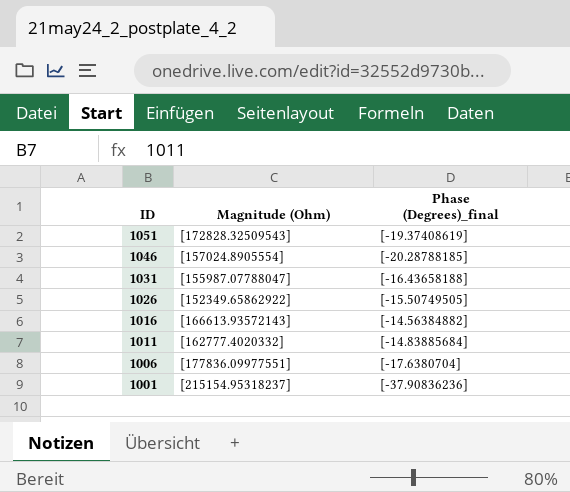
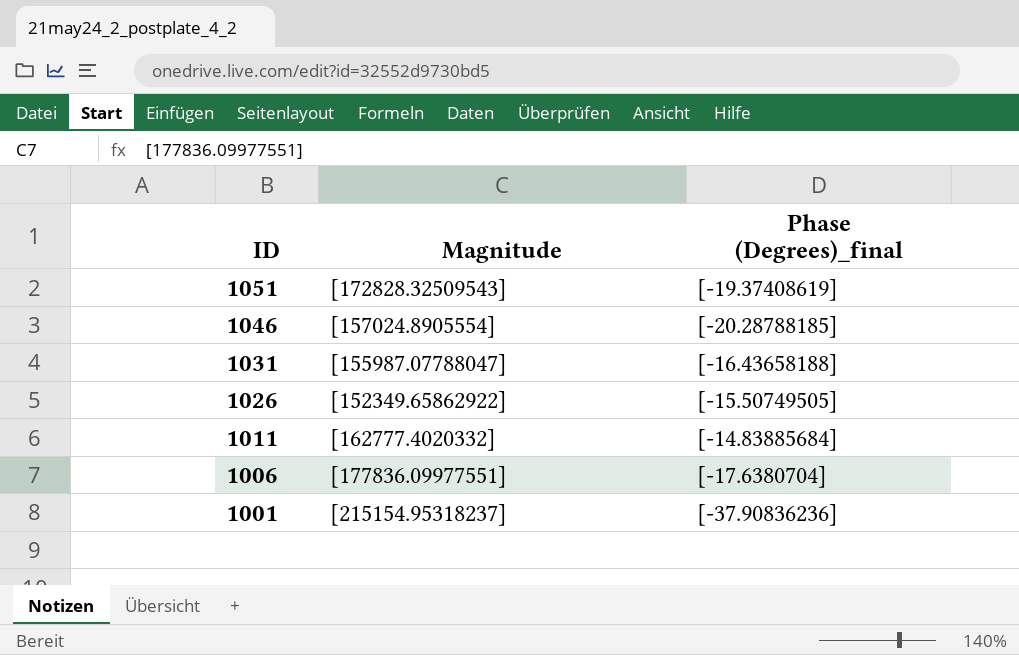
column name: Magnitude (Ohm) -> Magnitude
row 1016: [166613.93572143] | [-14.56384882] -> none

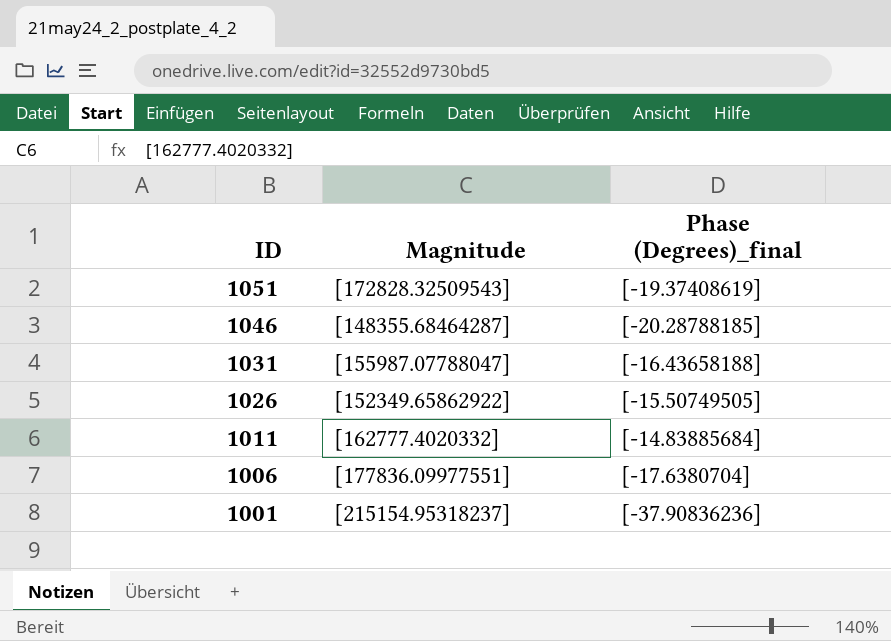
1046 | Magnitude: [157024.8905554] -> [148355.68464287]

